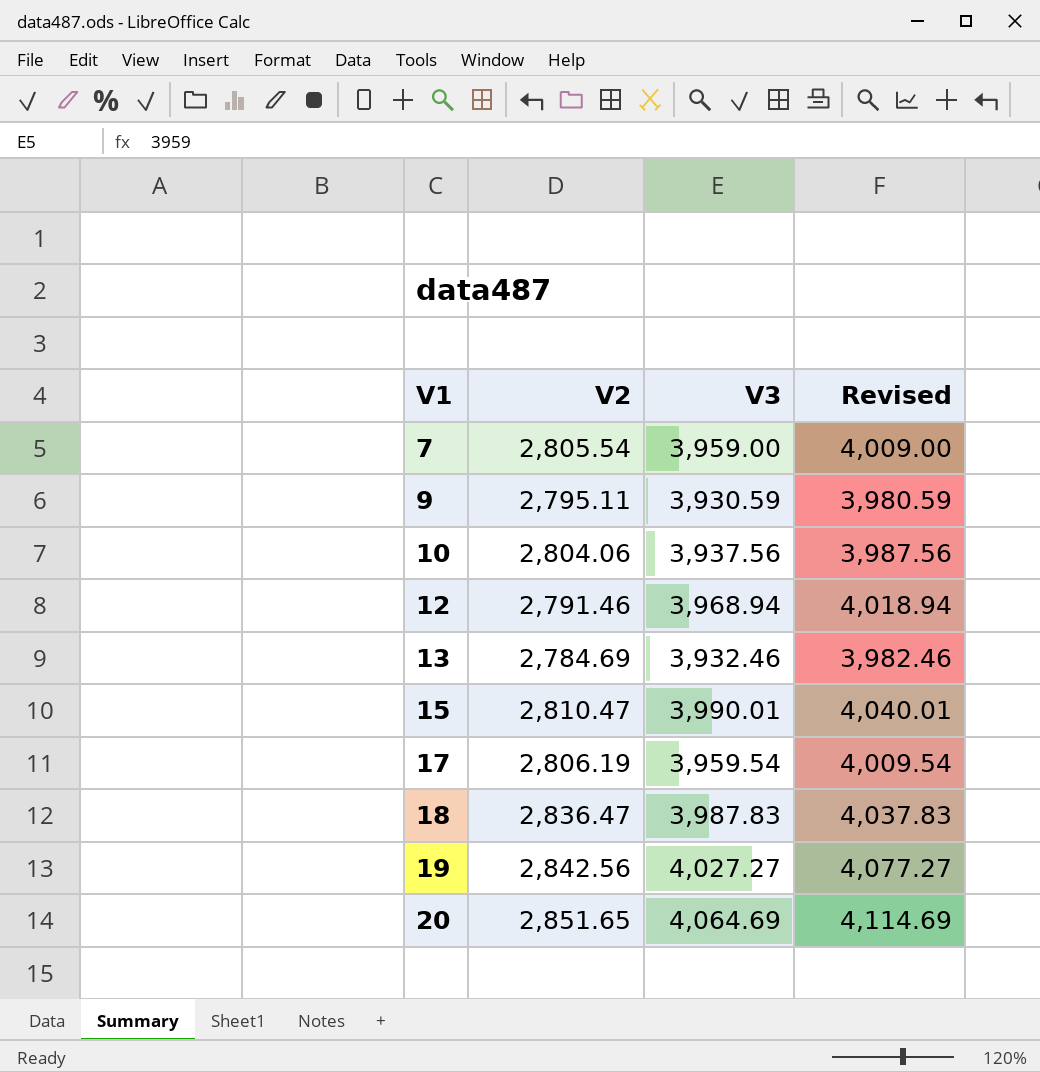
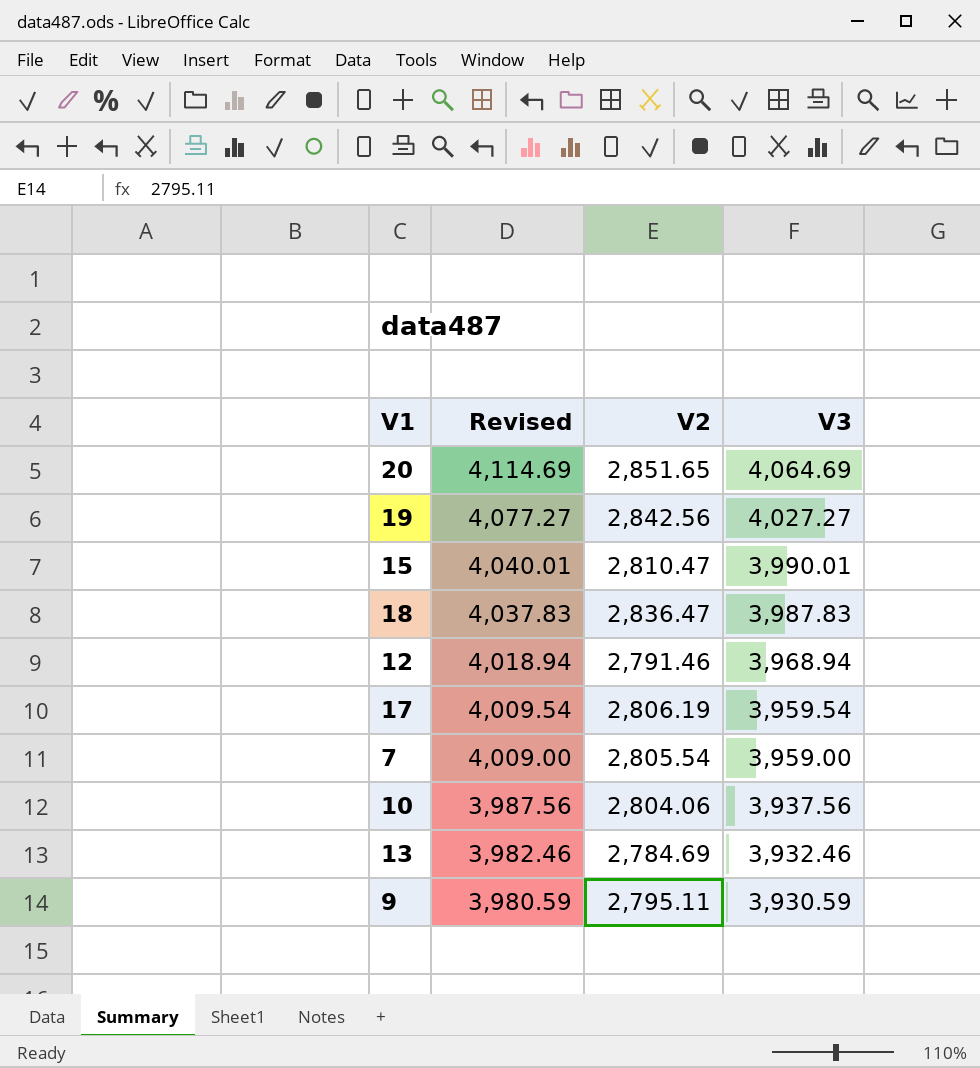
row order: V1 ascending -> Revised descending
column Revised | position: 4 -> 2

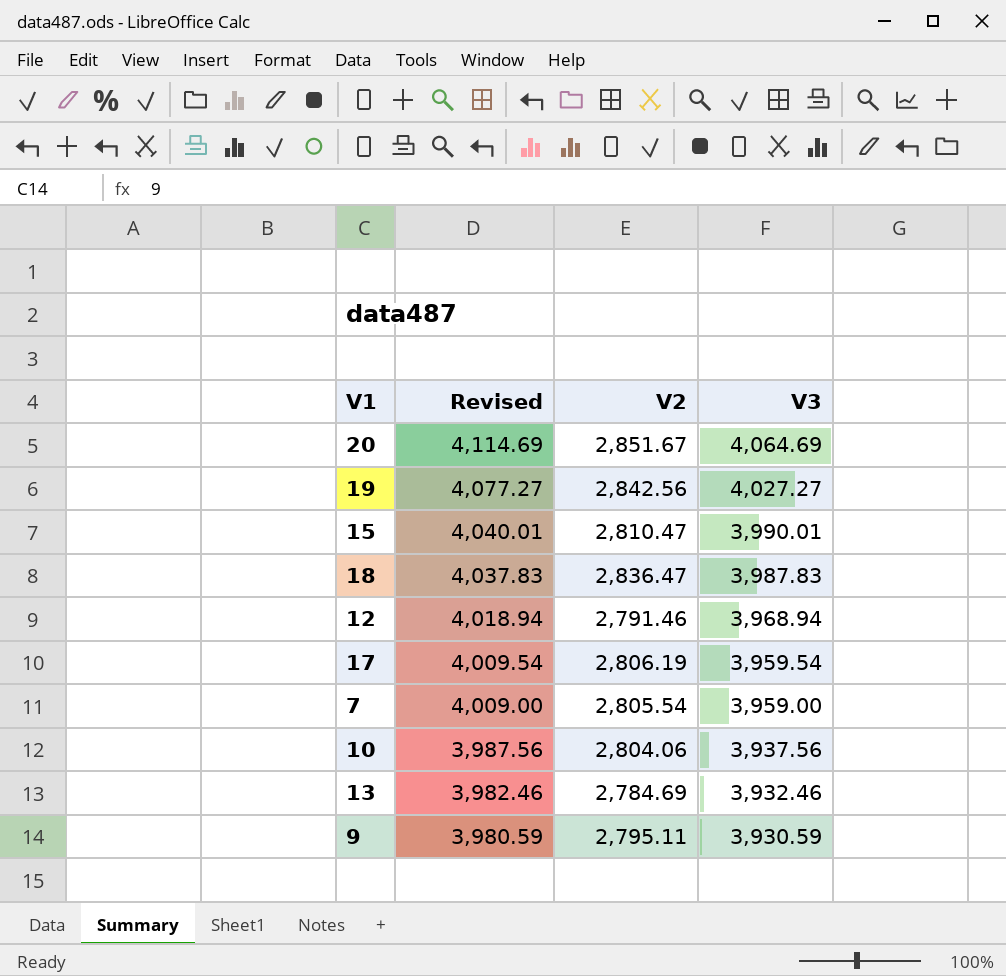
20 | V2: 2,851.65 -> 2,851.67

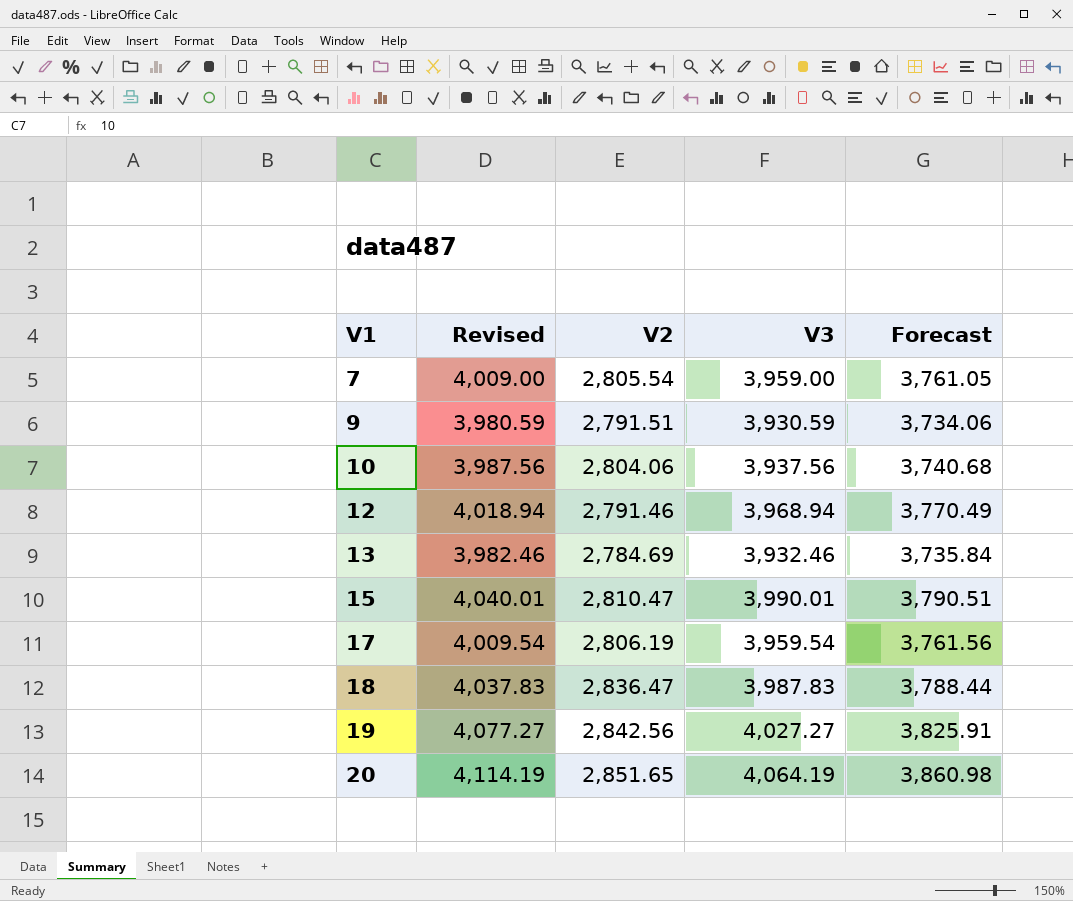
row order: Revised descending -> V1 ascending
column Forecast | formula: none -> [V3] * 0.95
9 | V2: 2,795.11 -> 2,791.51
20 | Revised: 4,114.69 -> 4,114.19
20 | V2: 2,851.67 -> 2,851.65
20 | V3: 4,064.69 -> 4,064.19

